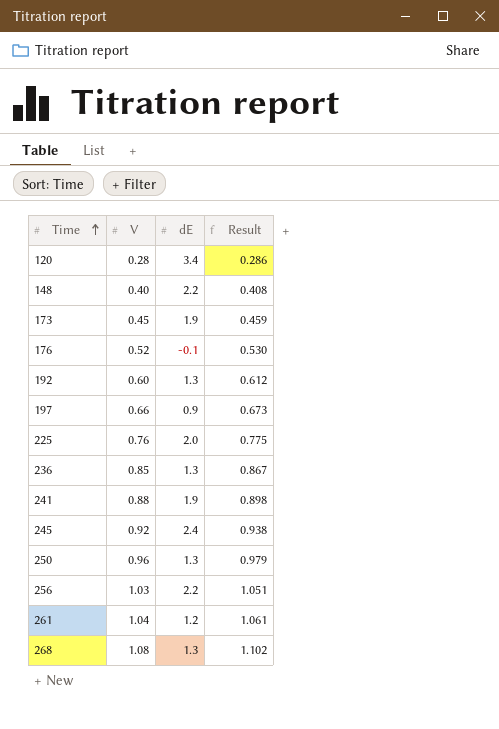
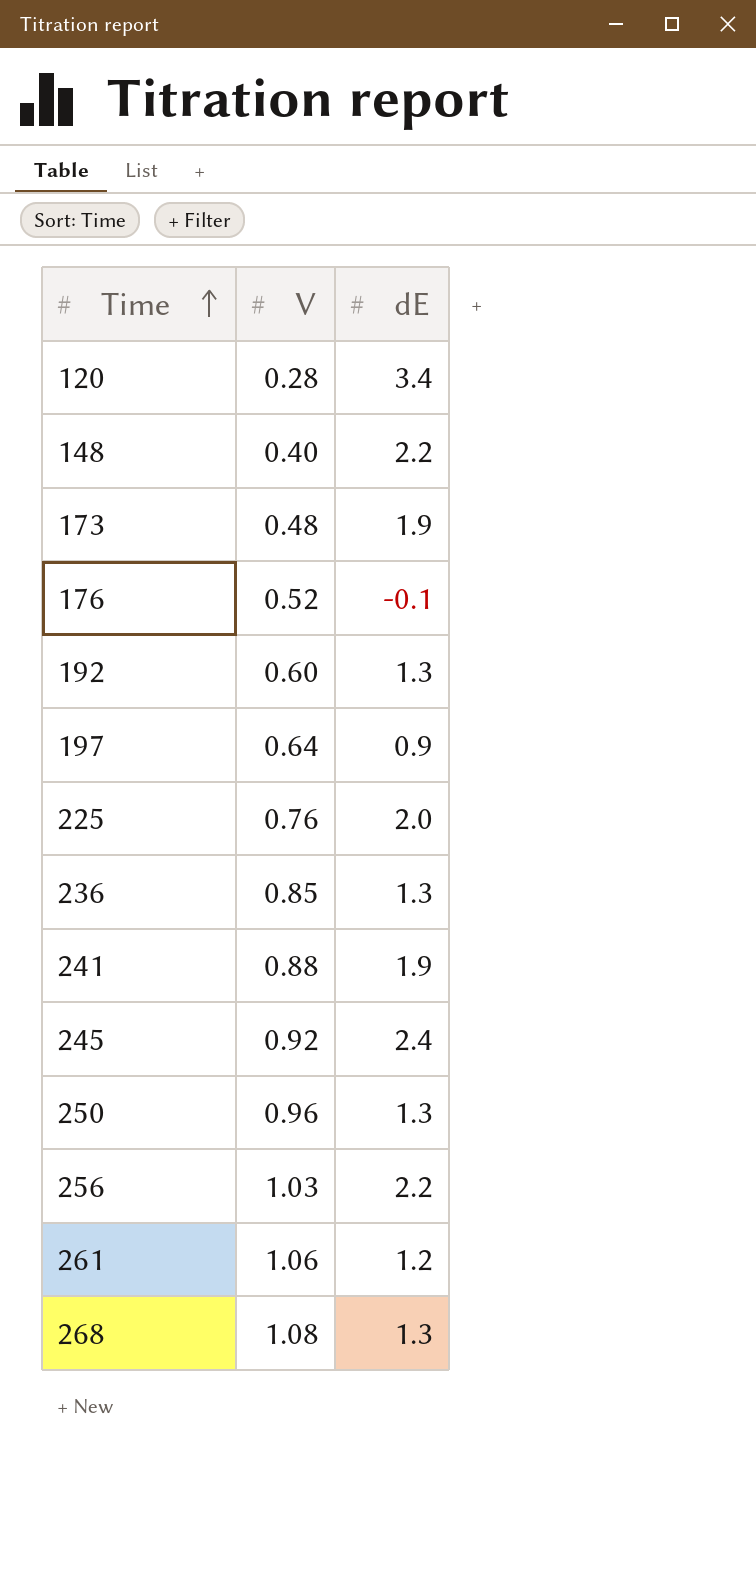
column Result | formula: [V] * 1.02 -> none
173 | V: 0.45 -> 0.48
197 | V: 0.66 -> 0.64
261 | V: 1.04 -> 1.06

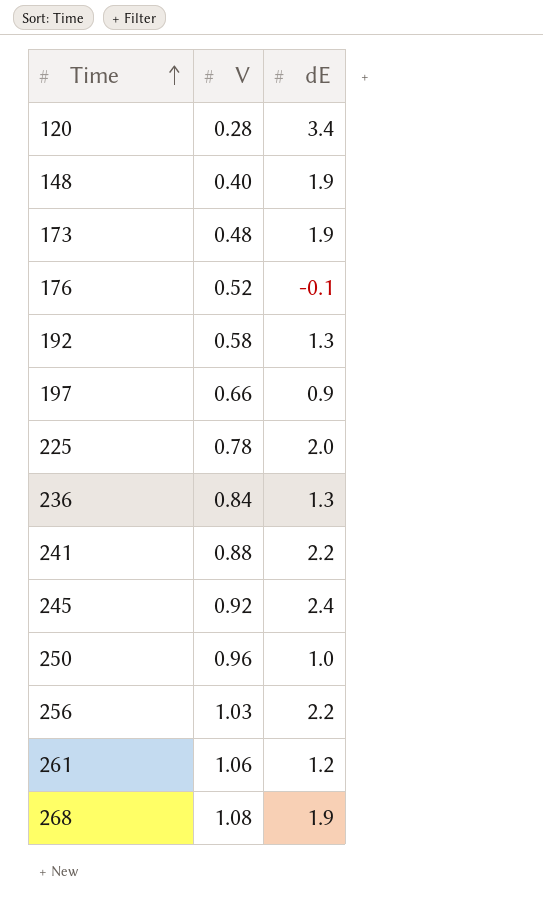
148 | dE: 2.2 -> 1.9
192 | V: 0.60 -> 0.58
197 | V: 0.64 -> 0.66
225 | V: 0.76 -> 0.78
236 | V: 0.85 -> 0.84
241 | dE: 1.9 -> 2.2
250 | dE: 1.3 -> 1.0
268 | dE: 1.3 -> 1.9

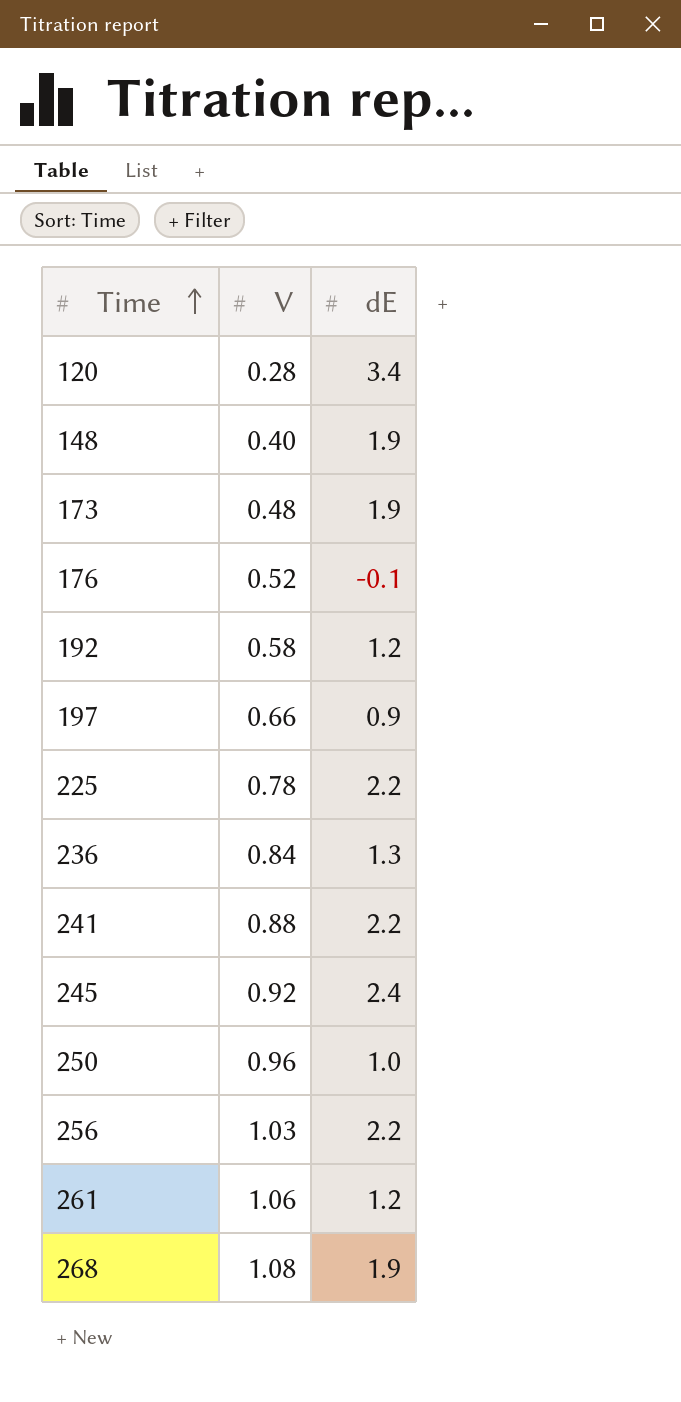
192 | dE: 1.3 -> 1.2
225 | dE: 2.0 -> 2.2

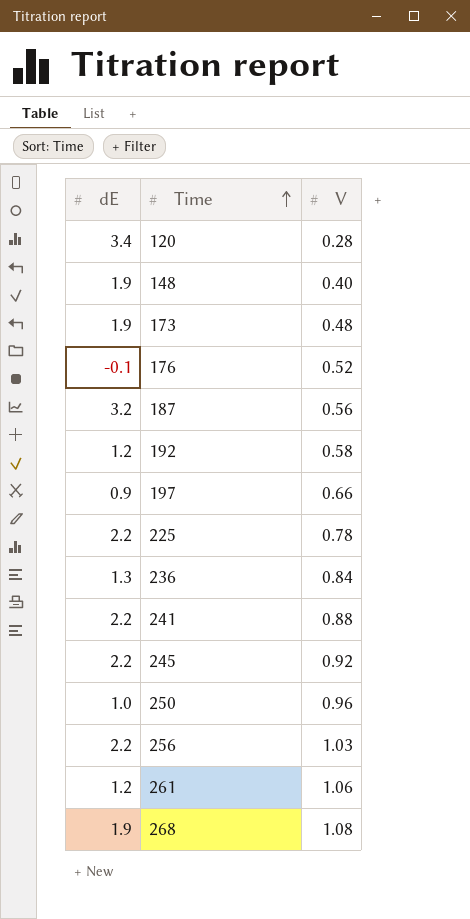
column dE | position: 3 -> 1
row 187: none -> 3.2 | 0.56
245 | dE: 2.4 -> 2.2

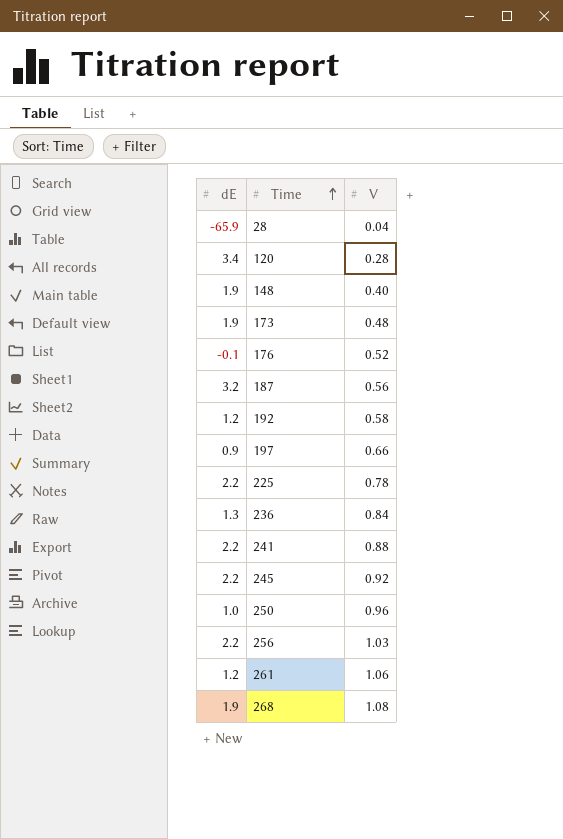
row 28: none -> -65.9 | 0.04

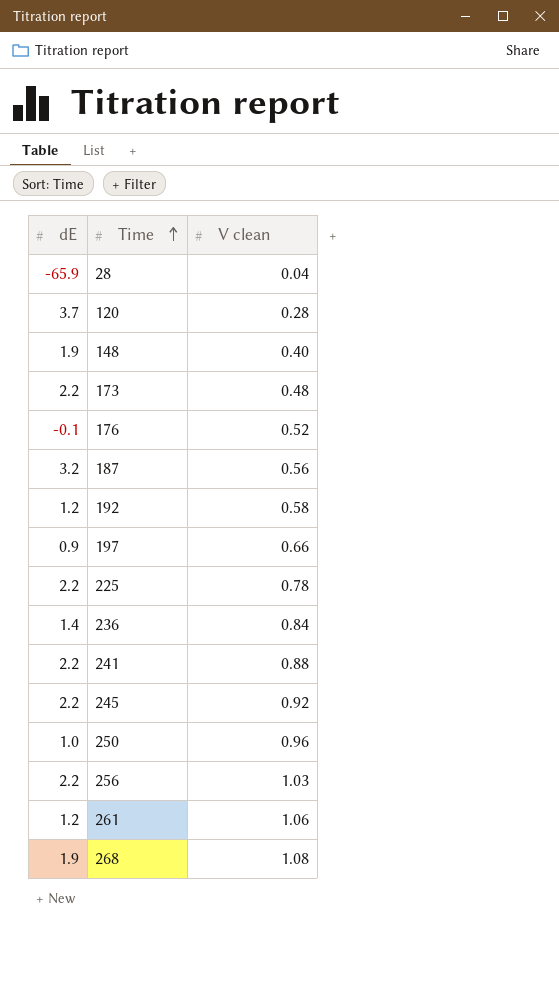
column name: V -> V clean
120 | dE: 3.4 -> 3.7
173 | dE: 1.9 -> 2.2
236 | dE: 1.3 -> 1.4

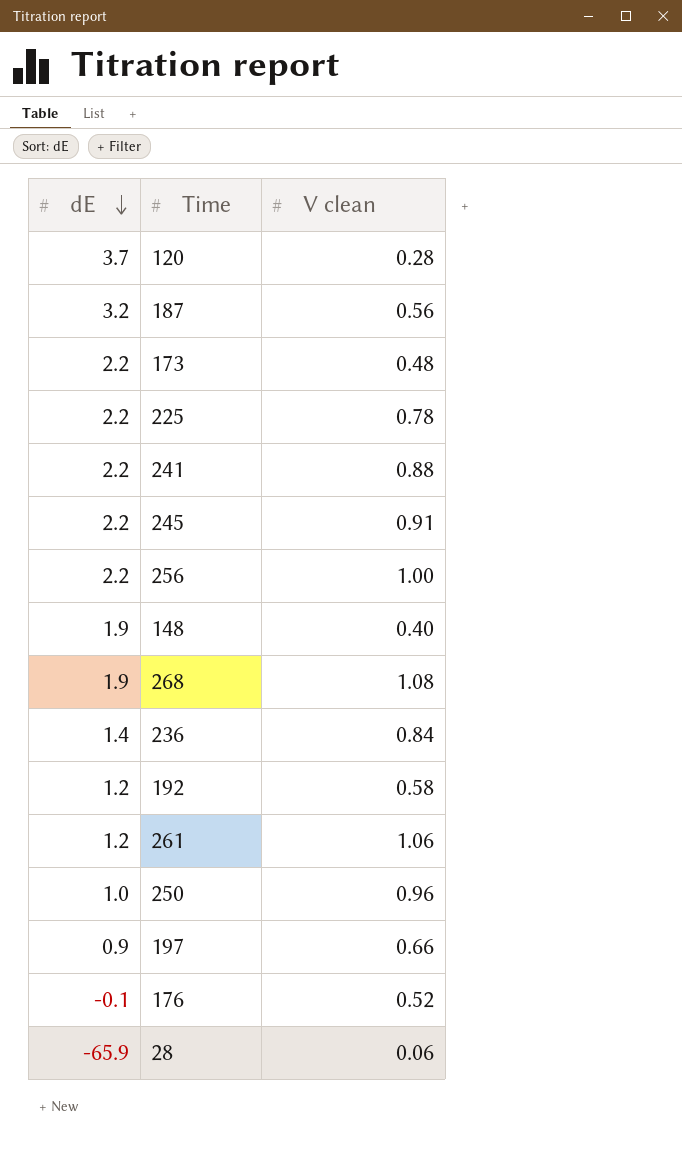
row order: Time ascending -> dE descending
245 | V clean: 0.92 -> 0.91
256 | V clean: 1.03 -> 1.00
28 | V clean: 0.04 -> 0.06

